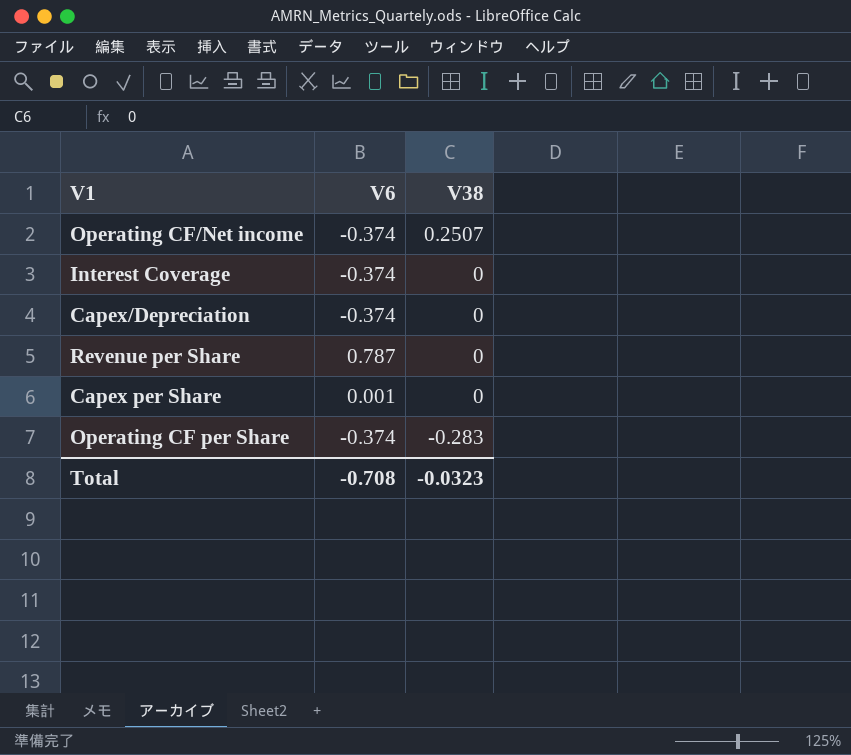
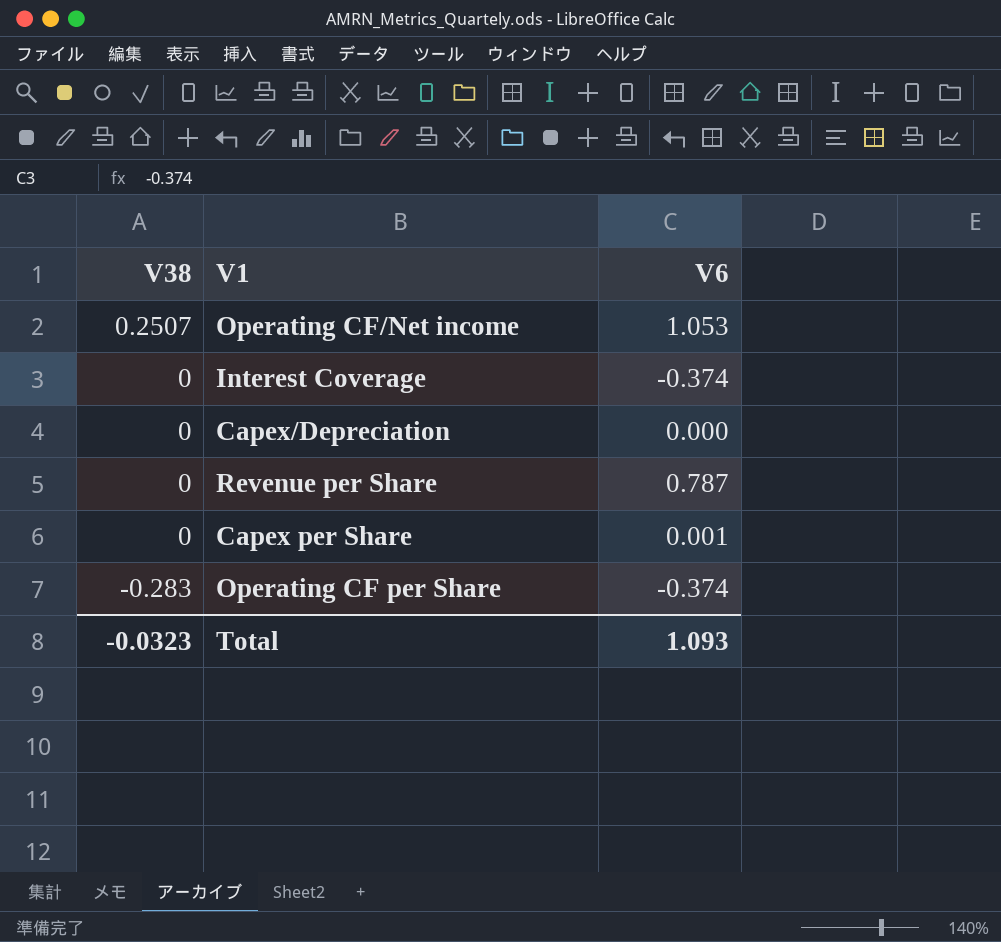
column V38 | position: 3 -> 1
Operating CF/Net income | V6: -0.374 -> 1.053
Capex/Depreciation | V6: -0.374 -> 0.000
Total | V6: -0.708 -> 1.093

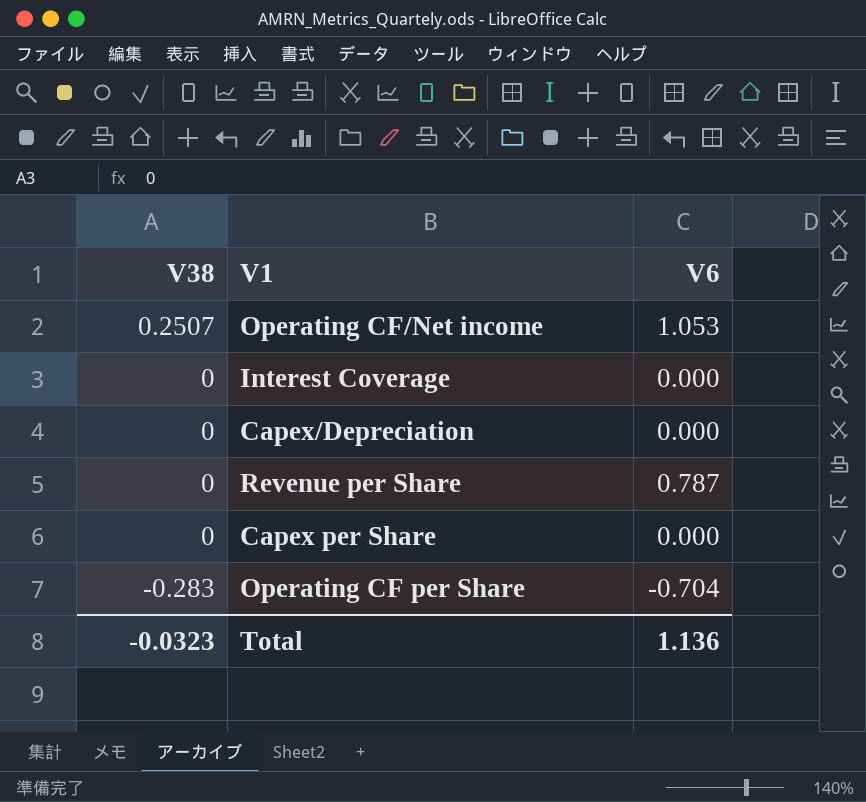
Interest Coverage | V6: -0.374 -> 0.000
Capex per Share | V6: 0.001 -> 0.000
Operating CF per Share | V6: -0.374 -> -0.704
Total | V6: 1.093 -> 1.136

